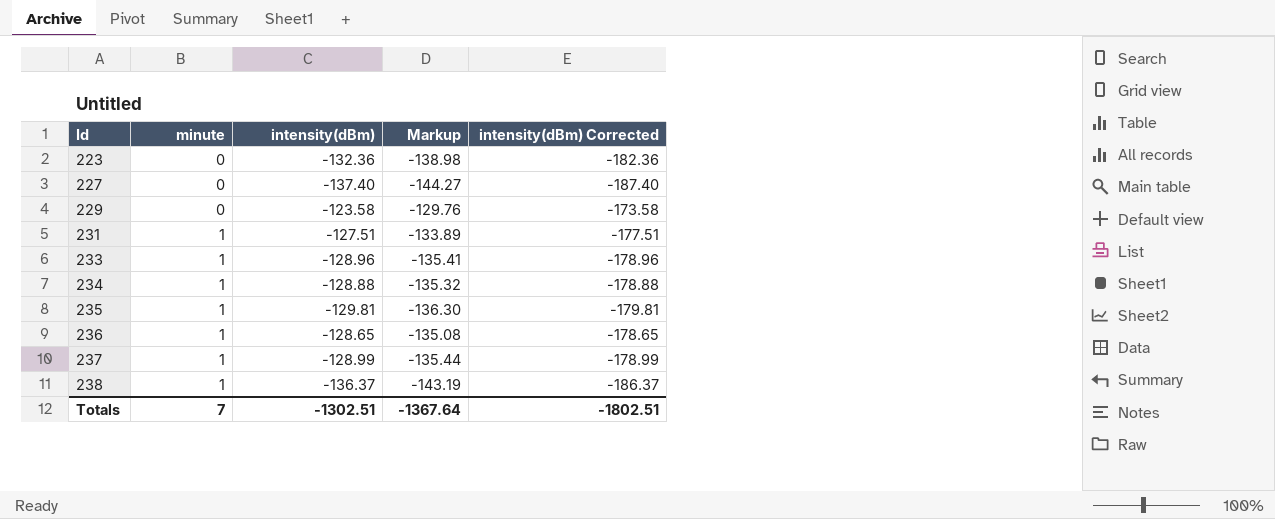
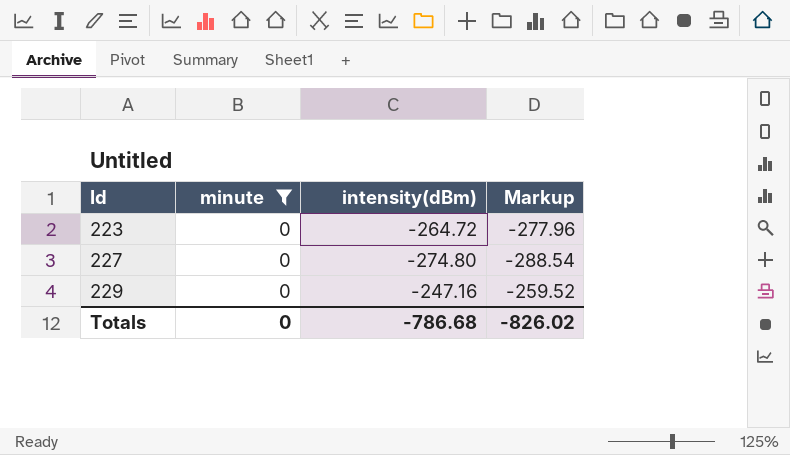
filter: none -> minute = 0
column intensity(dBm) Corrected | formula: [intensity(dBm)] - 50 -> none
223 | intensity(dBm): -132.36 -> -264.72
223 | Markup: -138.98 -> -277.96
227 | intensity(dBm): -137.40 -> -274.80
227 | Markup: -144.27 -> -288.54
229 | intensity(dBm): -123.58 -> -247.16
229 | Markup: -129.76 -> -259.52
Totals | minute: 7 -> 0
Totals | intensity(dBm): -1302.51 -> -786.68
Totals | Markup: -1367.64 -> -826.02

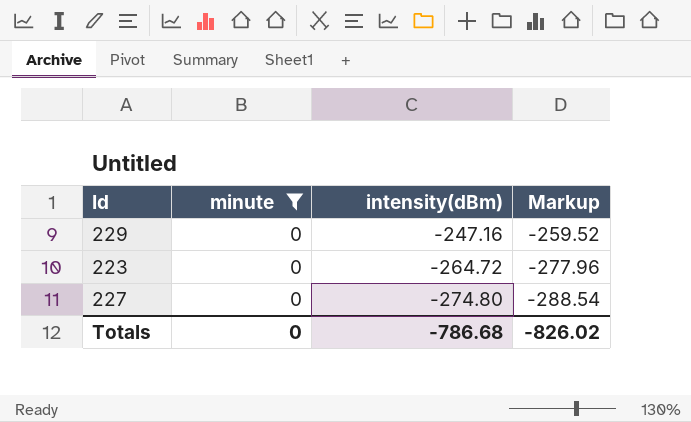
row order: Id ascending -> intensity(dBm) descending

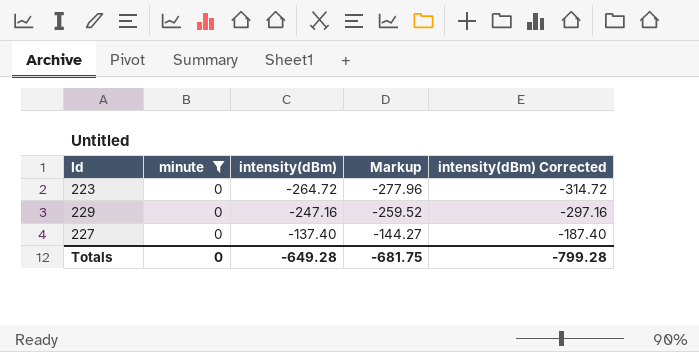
row order: intensity(dBm) descending -> intensity(dBm) ascending
column intensity(dBm) Corrected | formula: none -> [intensity(dBm)] - 50
227 | intensity(dBm): -274.80 -> -137.40
227 | Markup: -288.54 -> -144.27
Totals | intensity(dBm): -786.68 -> -649.28
Totals | Markup: -826.02 -> -681.75

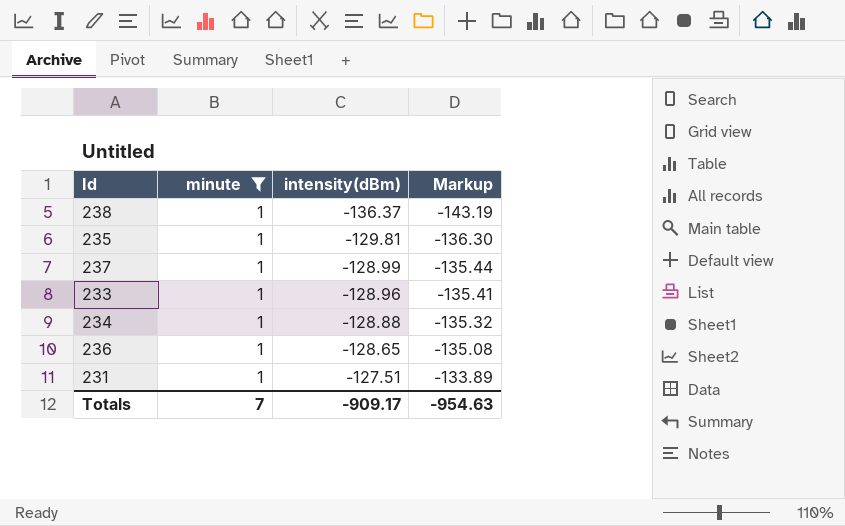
filter: minute = 0 -> minute = 1
column intensity(dBm) Corrected | formula: [intensity(dBm)] - 50 -> none
Totals | minute: 0 -> 7
Totals | intensity(dBm): -649.28 -> -909.17
Totals | Markup: -681.75 -> -954.63

